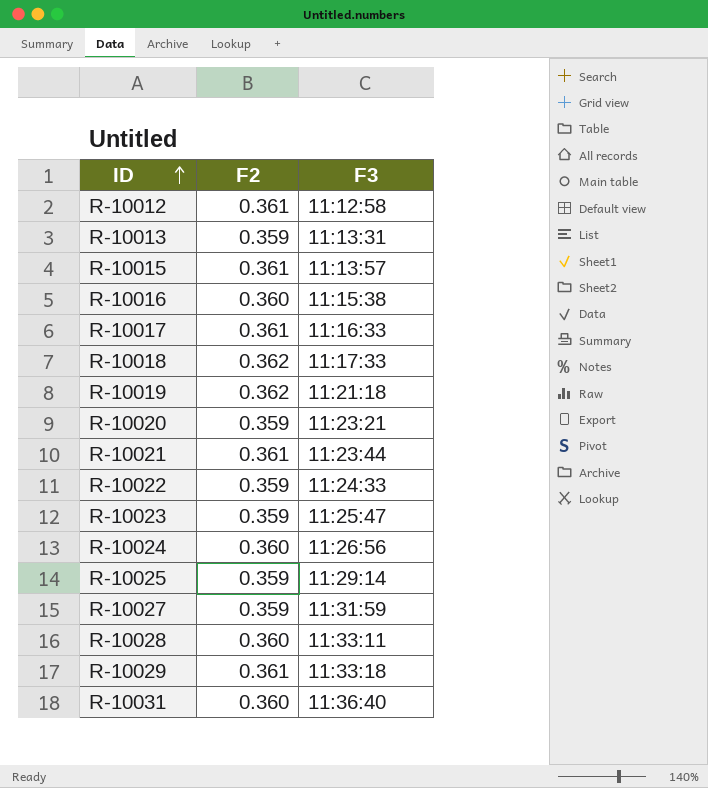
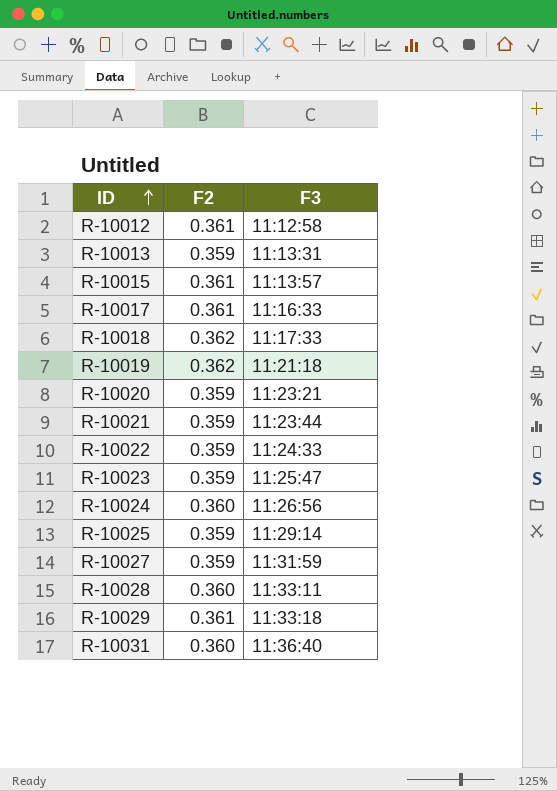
row R-10016: 0.360 | 11:15:38 -> none
R-10021 | F2: 0.361 -> 0.359

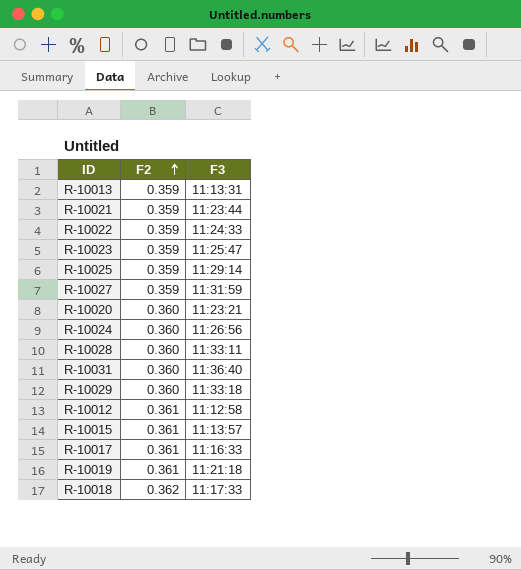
row order: ID ascending -> F2 ascending
R-10020 | F2: 0.359 -> 0.360
R-10029 | F2: 0.361 -> 0.360
R-10019 | F2: 0.362 -> 0.361

